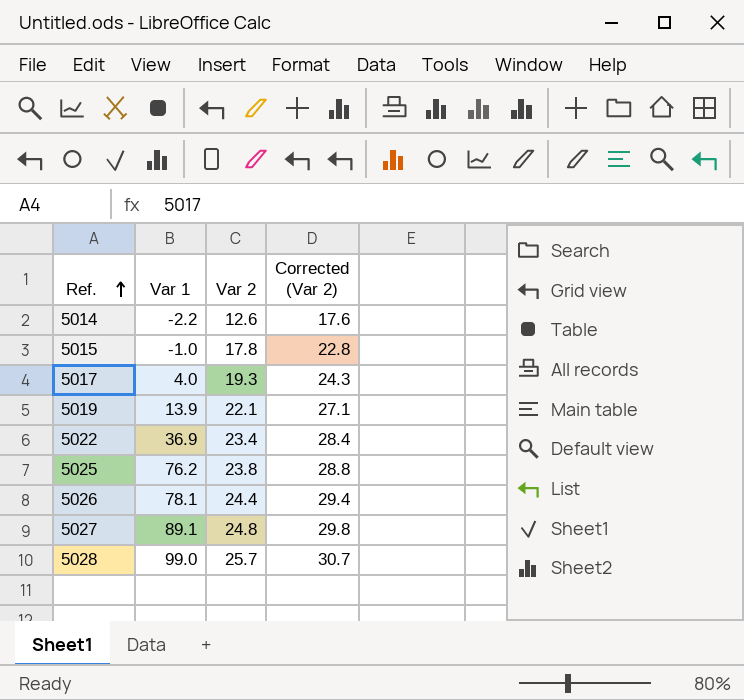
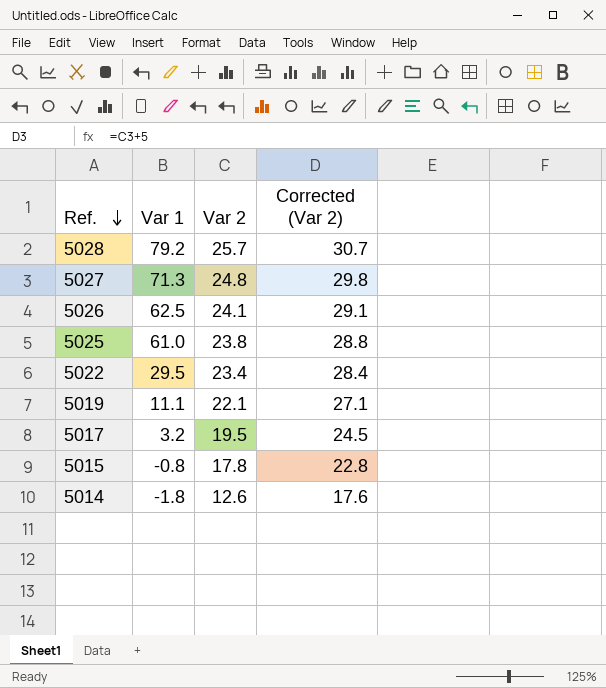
row order: Ref. ascending -> Ref. descending
5028 | Var 1: 99.0 -> 79.2
5027 | Var 1: 89.1 -> 71.3
5026 | Var 1: 78.1 -> 62.5
5026 | Var 2: 24.4 -> 24.1
5026 | Corrected (Var 2): 29.4 -> 29.1
5025 | Var 1: 76.2 -> 61.0
5022 | Var 1: 36.9 -> 29.5
5019 | Var 1: 13.9 -> 11.1
5017 | Var 1: 4.0 -> 3.2
5017 | Var 2: 19.3 -> 19.5
5017 | Corrected (Var 2): 24.3 -> 24.5
5015 | Var 1: -1.0 -> -0.8
5014 | Var 1: -2.2 -> -1.8

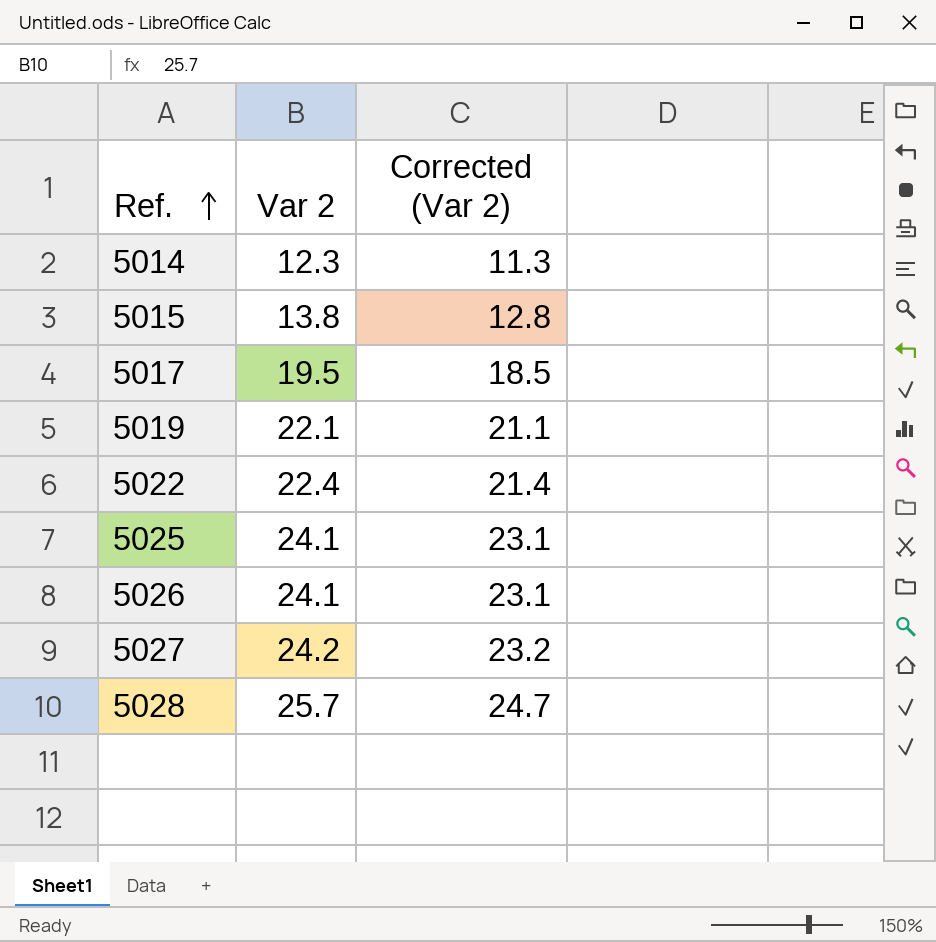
row order: Ref. descending -> Ref. ascending
column Var 1 | position: 2 -> none
column Corrected (Var 2) | formula: [Var 2] + 5 -> [Var 2] - 1
5014 | Var 2: 12.6 -> 12.3
5015 | Var 2: 17.8 -> 13.8
5022 | Var 2: 23.4 -> 22.4
5025 | Var 2: 23.8 -> 24.1
5027 | Var 2: 24.8 -> 24.2

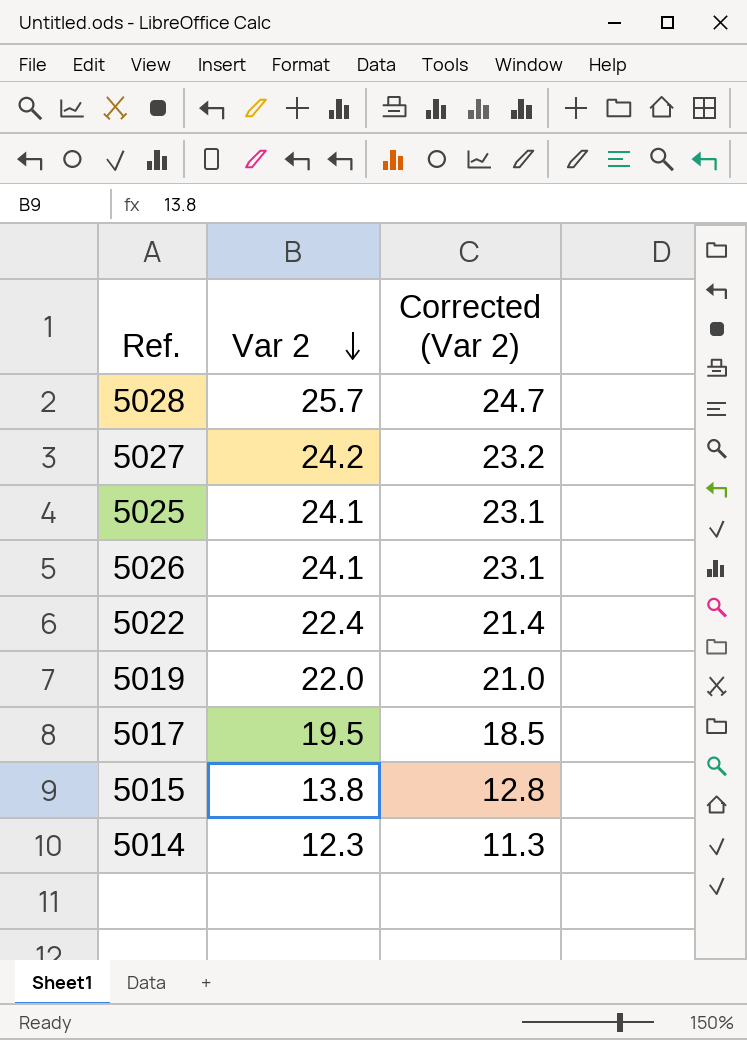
row order: Ref. ascending -> Var 2 descending
5019 | Var 2: 22.1 -> 22.0
5019 | Corrected (Var 2): 21.1 -> 21.0

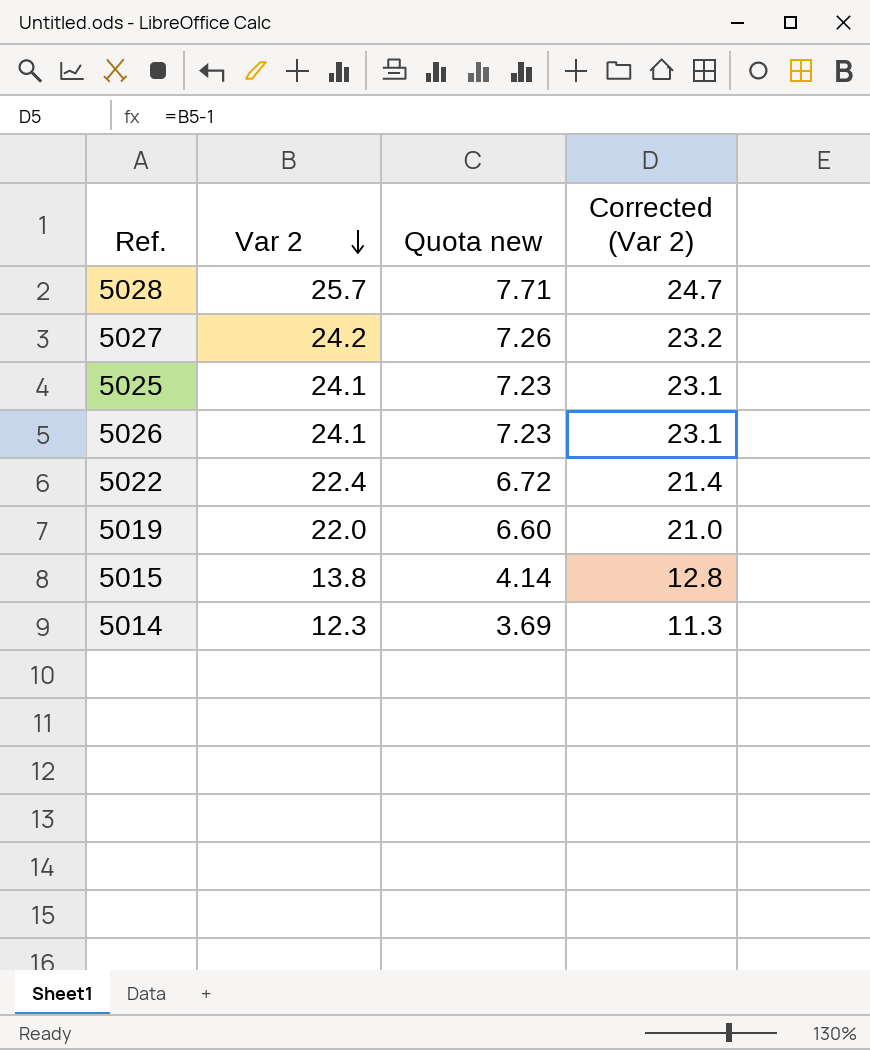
column Quota new | formula: none -> [Var 2] * 0.3
row 5017: 19.5 | 18.5 -> none

